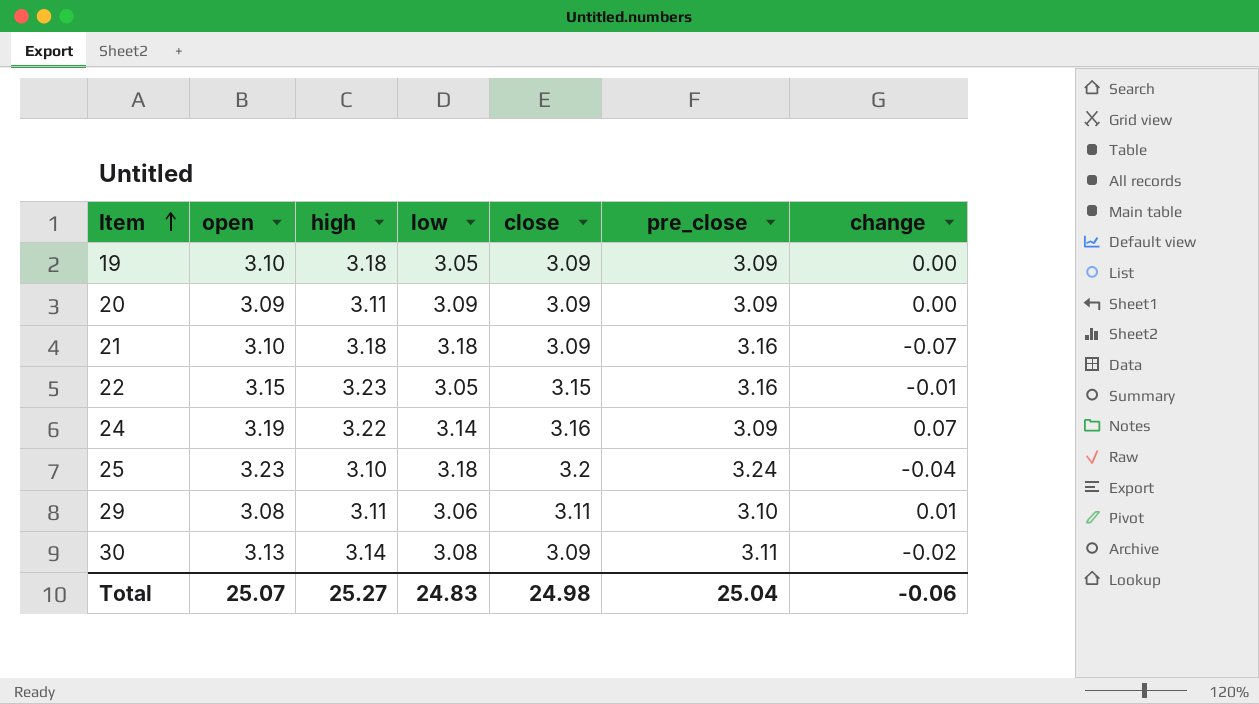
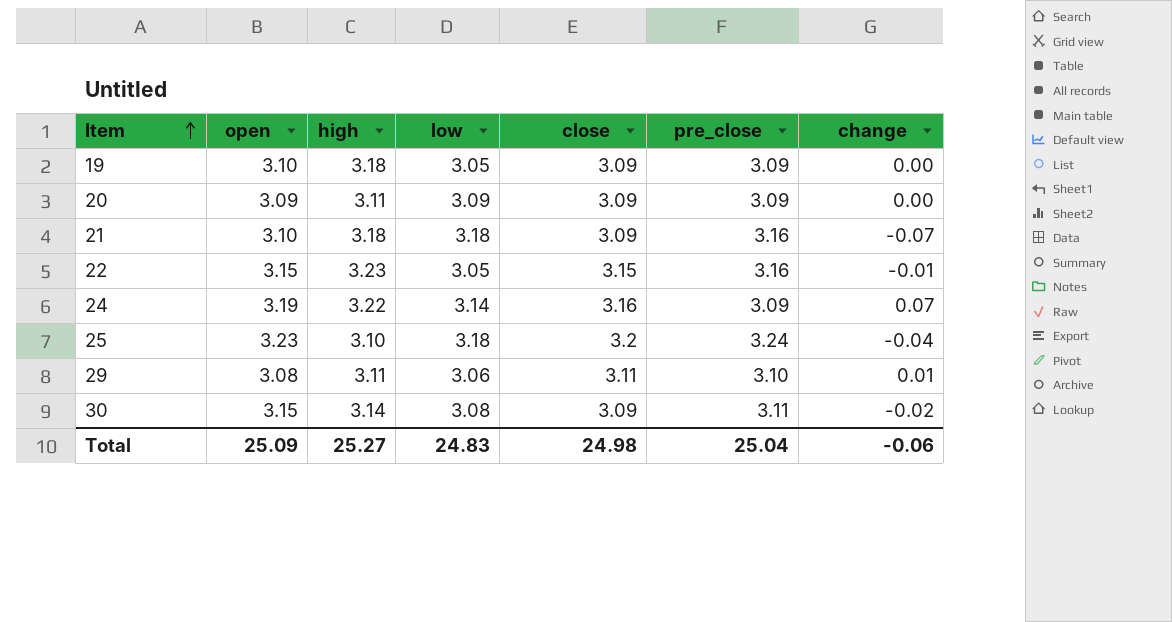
30 | open: 3.13 -> 3.15
Total | open: 25.07 -> 25.09

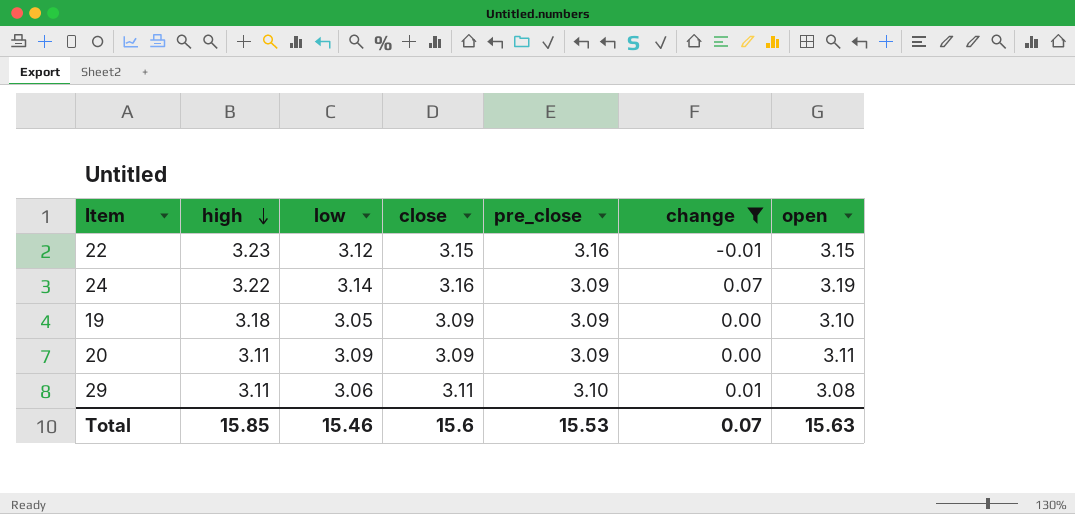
filter: none -> change >= -0.01
row order: Item ascending -> high descending
column open | position: 2 -> 7
22 | low: 3.05 -> 3.12
20 | open: 3.09 -> 3.11
Total | high: 25.27 -> 15.85
Total | low: 24.83 -> 15.46
Total | close: 24.98 -> 15.6
Total | pre_close: 25.04 -> 15.53
Total | change: -0.06 -> 0.07
Total | open: 25.09 -> 15.63

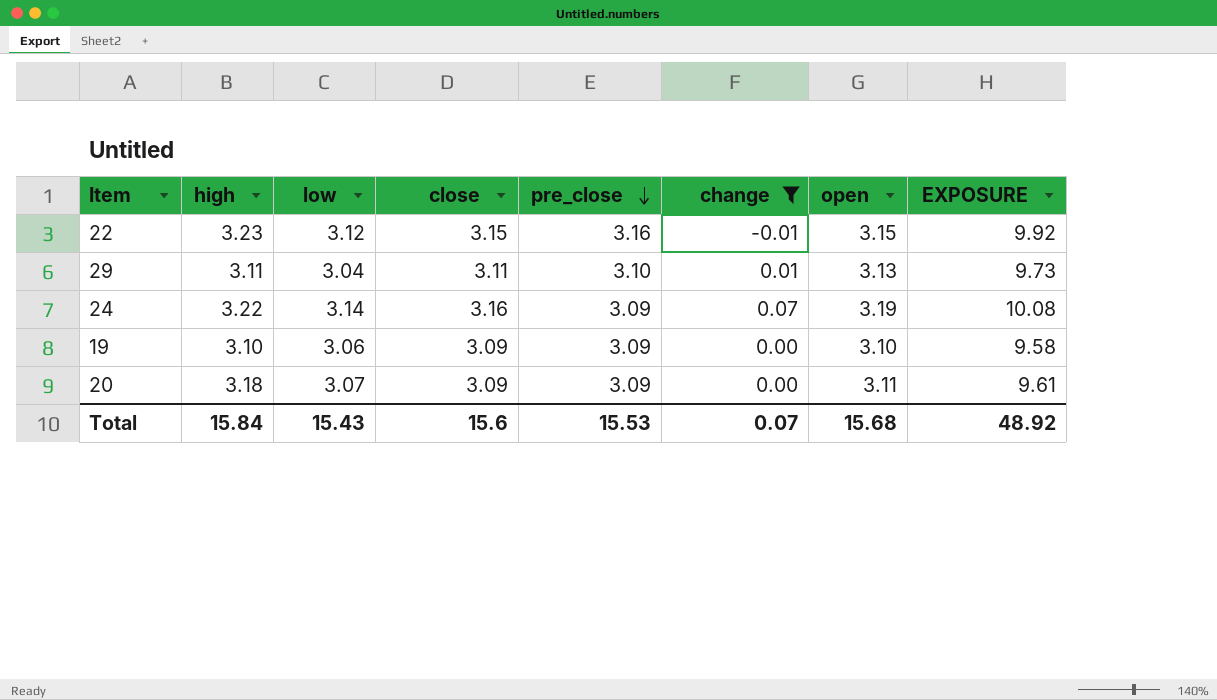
row order: high descending -> pre_close descending
column EXPOSURE | formula: none -> [close] * [open]
29 | low: 3.06 -> 3.04
29 | open: 3.08 -> 3.13
19 | high: 3.18 -> 3.10
19 | low: 3.05 -> 3.06
20 | high: 3.11 -> 3.18
20 | low: 3.09 -> 3.07
Total | high: 15.85 -> 15.84
Total | low: 15.46 -> 15.43
Total | open: 15.63 -> 15.68

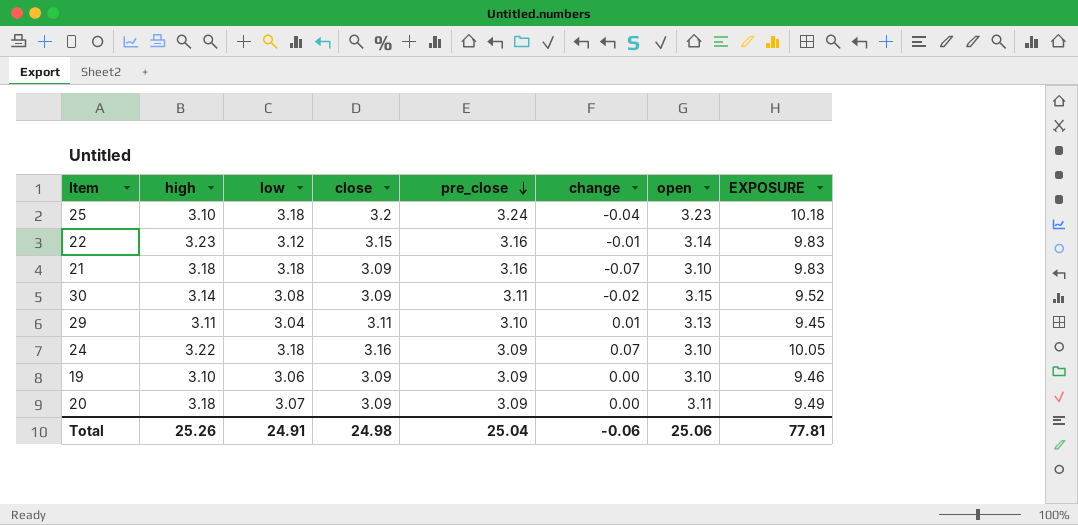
filter: change >= -0.01 -> none
column EXPOSURE | formula: [close] * [open] -> [low] * [close]
22 | open: 3.15 -> 3.14
24 | low: 3.14 -> 3.18
24 | open: 3.19 -> 3.10
Total | high: 15.84 -> 25.26
Total | low: 15.43 -> 24.91
Total | close: 15.6 -> 24.98
Total | pre_close: 15.53 -> 25.04
Total | change: 0.07 -> -0.06
Total | open: 15.68 -> 25.06
Total | EXPOSURE: 48.92 -> 77.81

